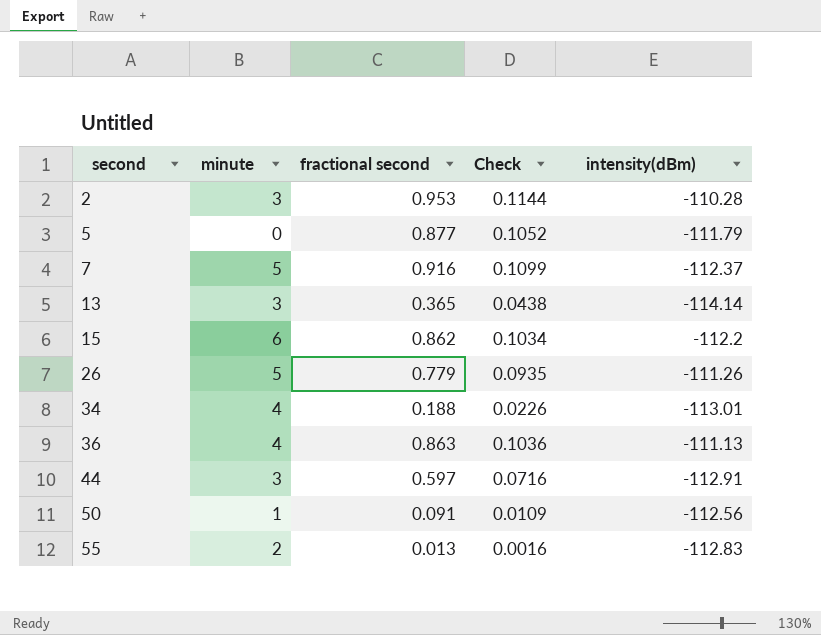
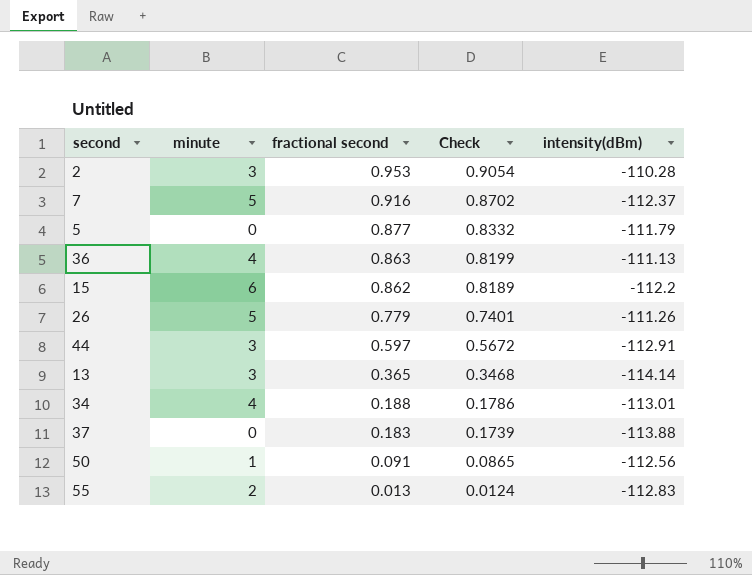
row order: second ascending -> fractional second descending
column Check | formula: [fractional second] * 0.12 -> [fractional second] * 0.95
row 37: none -> 0 | 0.183 | 0.1739 | -113.88

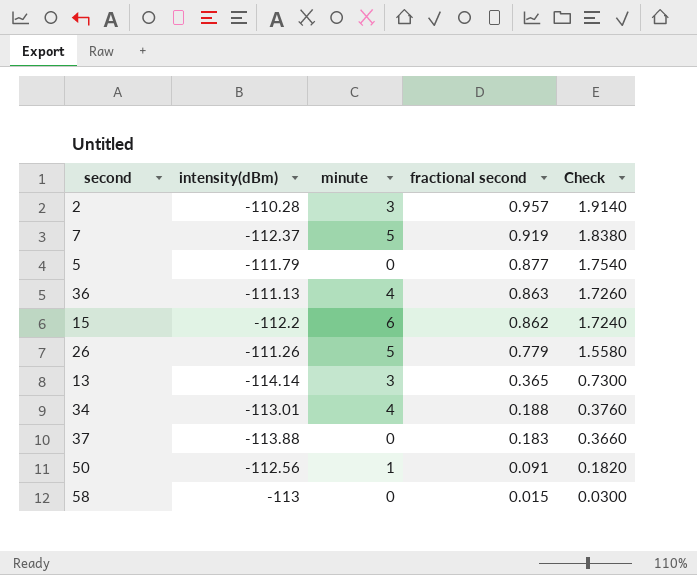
column intensity(dBm) | position: 5 -> 2
column Check | formula: [fractional second] * 0.95 -> [fractional second] * 2
row 44: 3 | 0.597 | 0.5672 | -112.91 -> none
row 55: 2 | 0.013 | 0.0124 | -112.83 -> none
2 | fractional second: 0.953 -> 0.957
7 | fractional second: 0.916 -> 0.919
row 58: none -> -113 | 0 | 0.015 | 0.0300

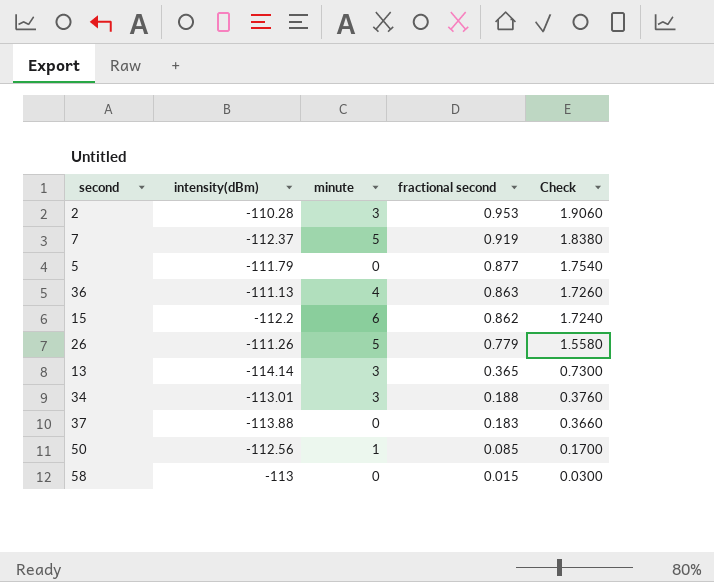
2 | fractional second: 0.957 -> 0.953
2 | Check: 1.9140 -> 1.9060
34 | minute: 4 -> 3
50 | fractional second: 0.091 -> 0.085
50 | Check: 0.1820 -> 0.1700

